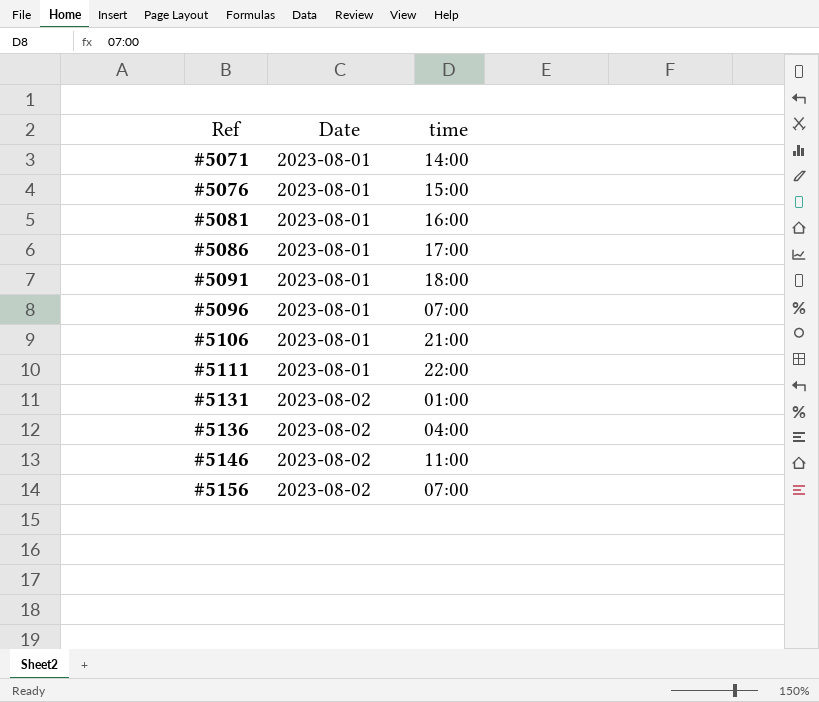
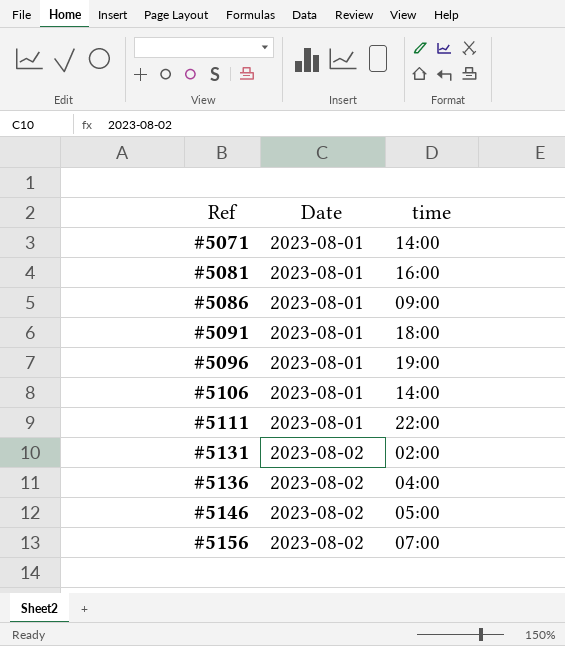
row #5076: 2023-08-01 | 15:00 -> none
#5086 | time: 17:00 -> 09:00
#5096 | time: 07:00 -> 19:00
#5106 | time: 21:00 -> 14:00
#5131 | time: 01:00 -> 02:00
#5146 | time: 11:00 -> 05:00

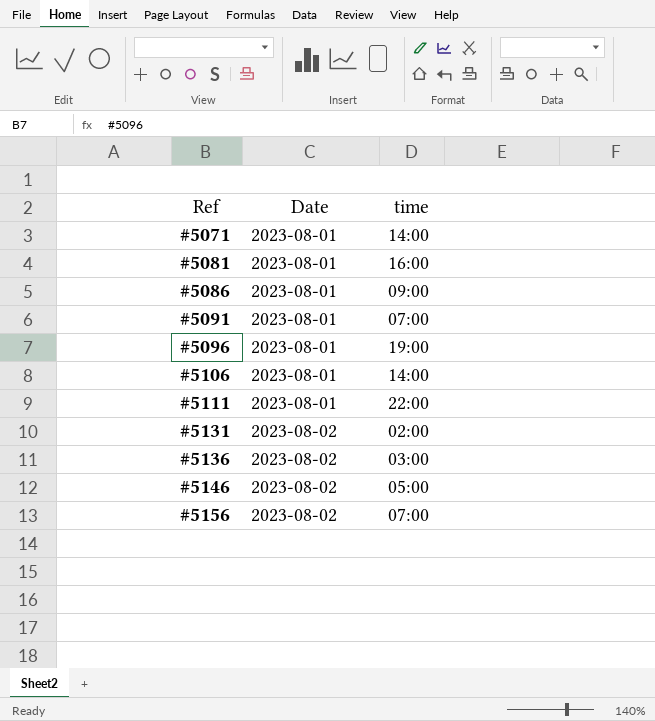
#5091 | time: 18:00 -> 07:00
#5136 | time: 04:00 -> 03:00

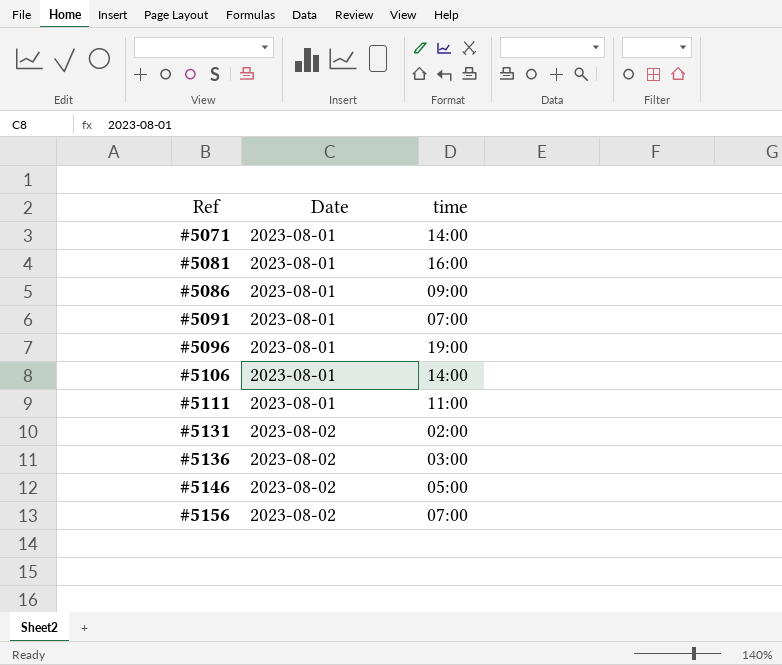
#5111 | time: 22:00 -> 11:00

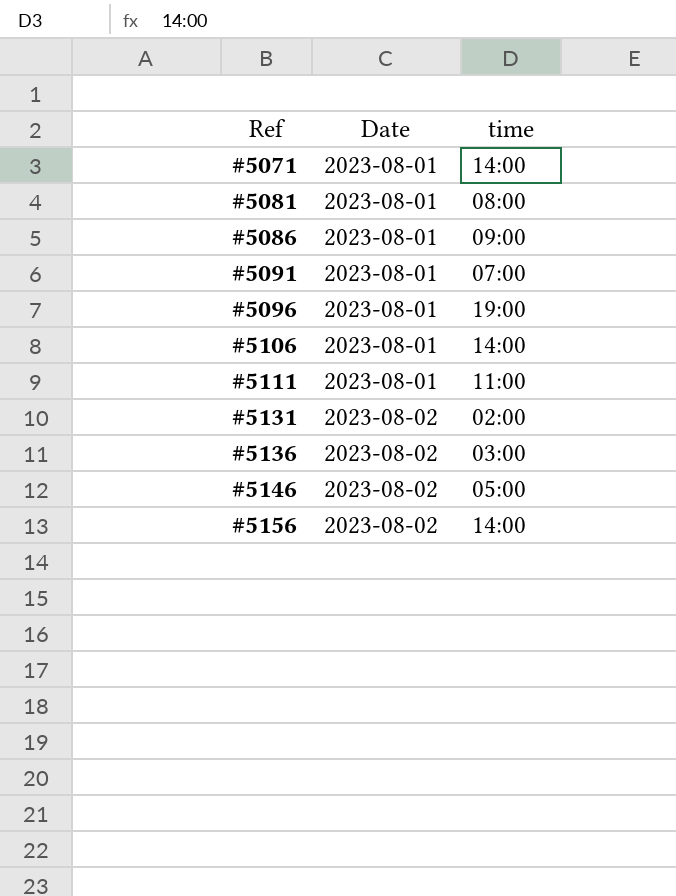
#5081 | time: 16:00 -> 08:00
#5156 | time: 07:00 -> 14:00

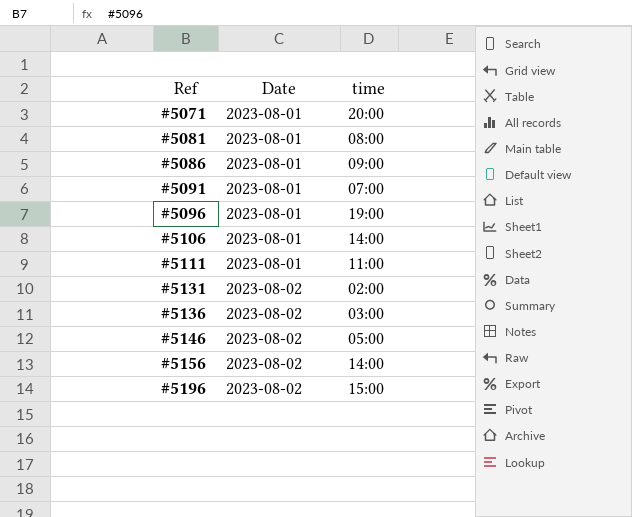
#5071 | time: 14:00 -> 20:00
row #5196: none -> 2023-08-02 | 15:00

